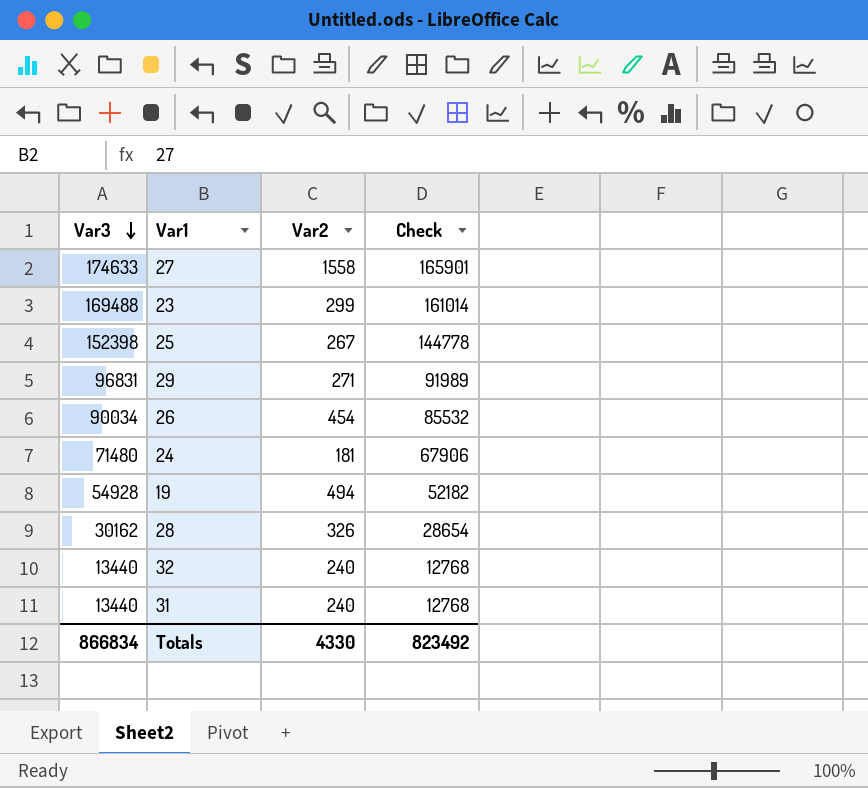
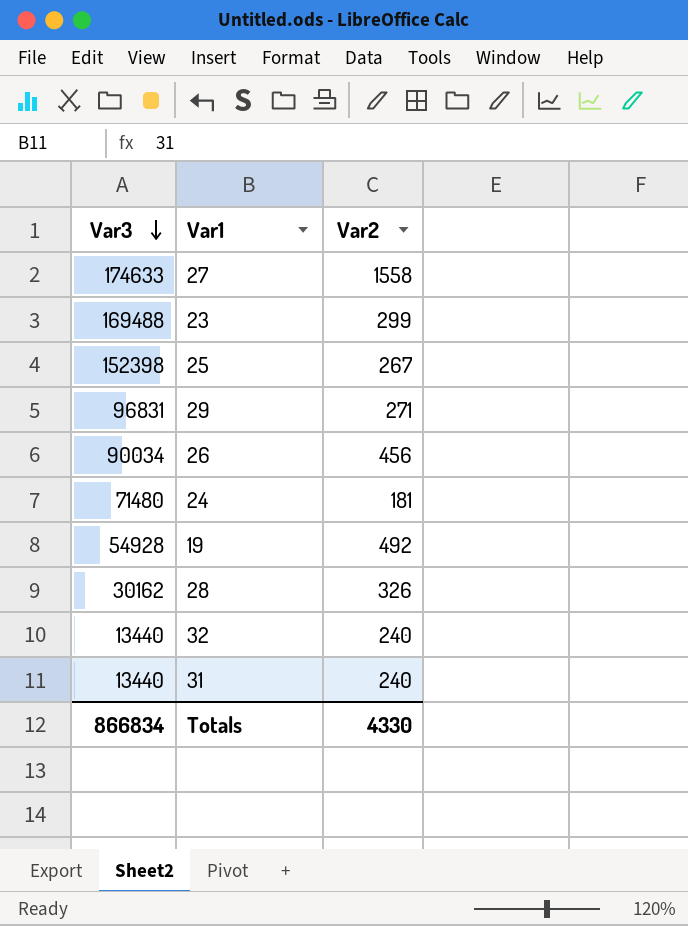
column Check | formula: [Var3] * 0.95 -> none
26 | Var2: 454 -> 456
19 | Var2: 494 -> 492

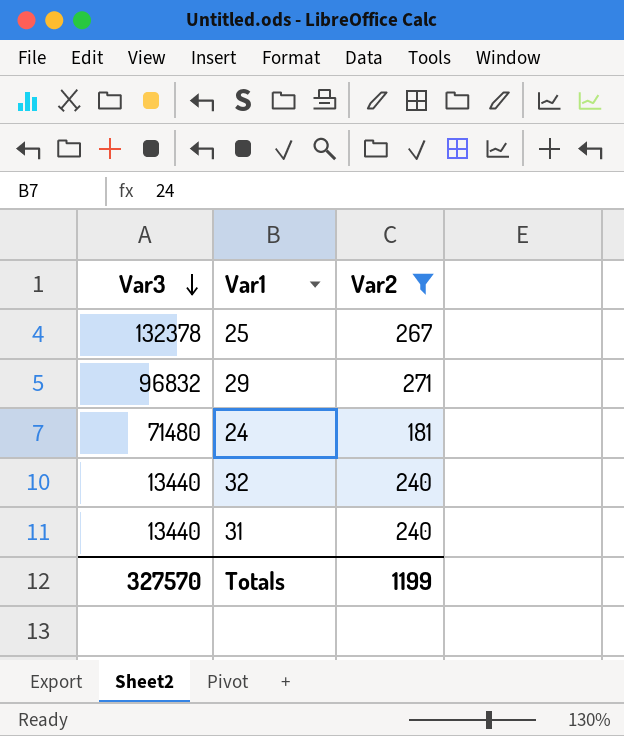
filter: none -> Var2 <= 271
25 | Var3: 152398 -> 132378
29 | Var3: 96831 -> 96832
Totals | Var3: 866834 -> 327570
Totals | Var2: 4330 -> 1199

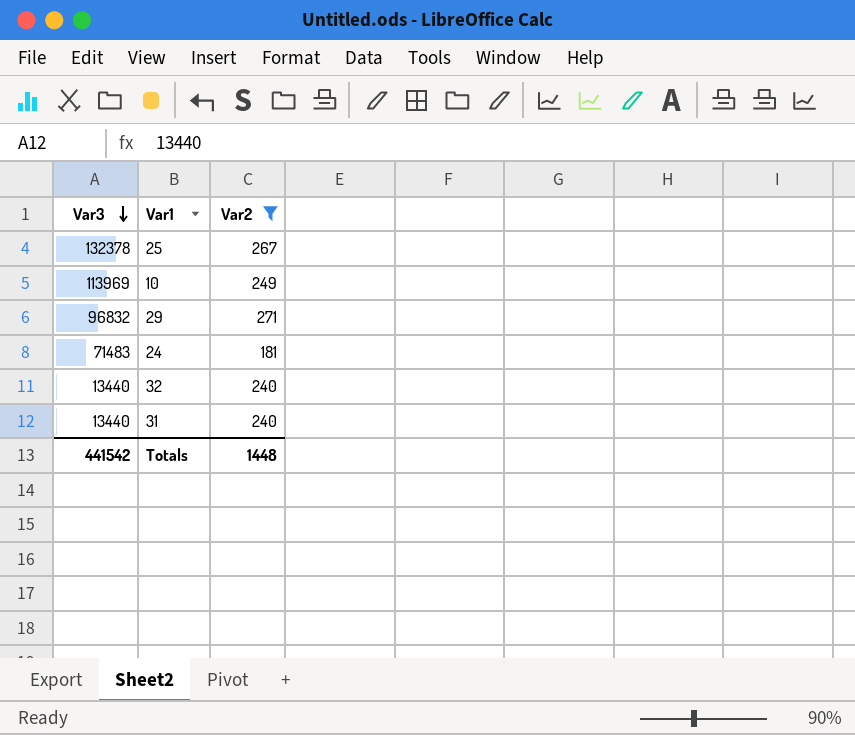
row 10: none -> 113969 | 249
24 | Var3: 71480 -> 71483
Totals | Var3: 327570 -> 441542
Totals | Var2: 1199 -> 1448

